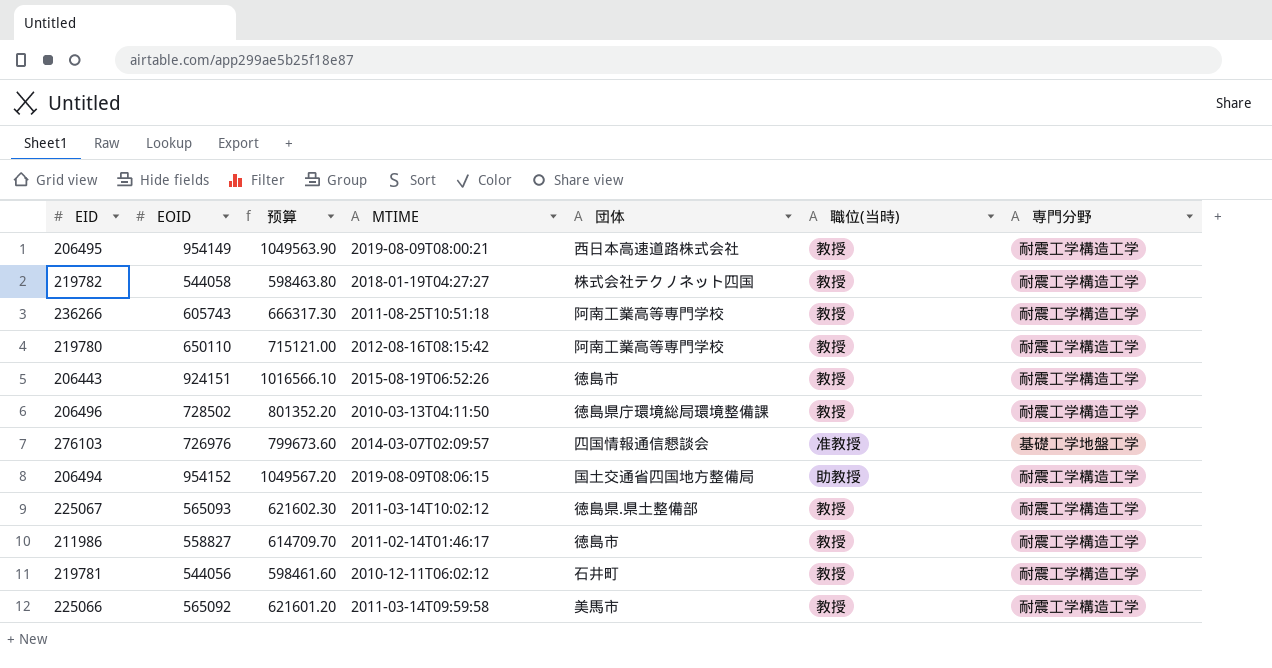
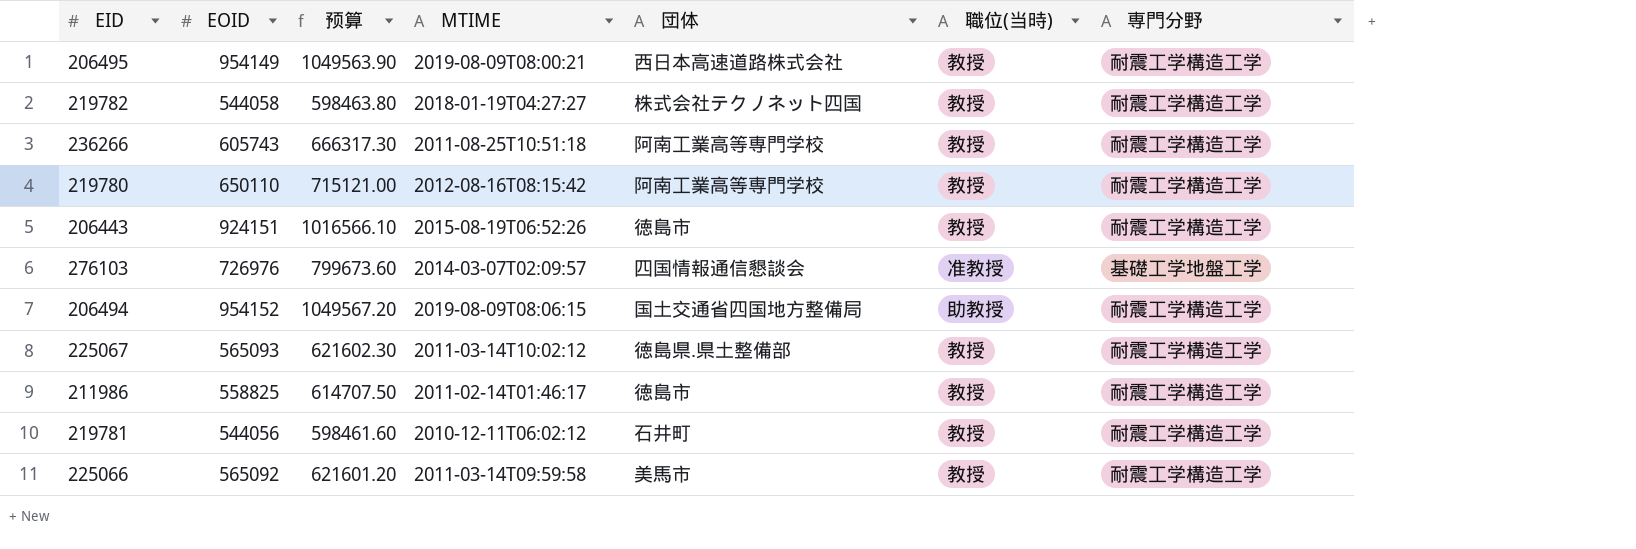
row 206496: 728502 | 801352.20 | 2010-03-13T04:11:50 | 徳島県庁環境総局環境整備課 | 教授 | 耐震工学構造工学 -> none
211986 | EOID: 558827 -> 558825
211986 | 预算: 614709.70 -> 614707.50

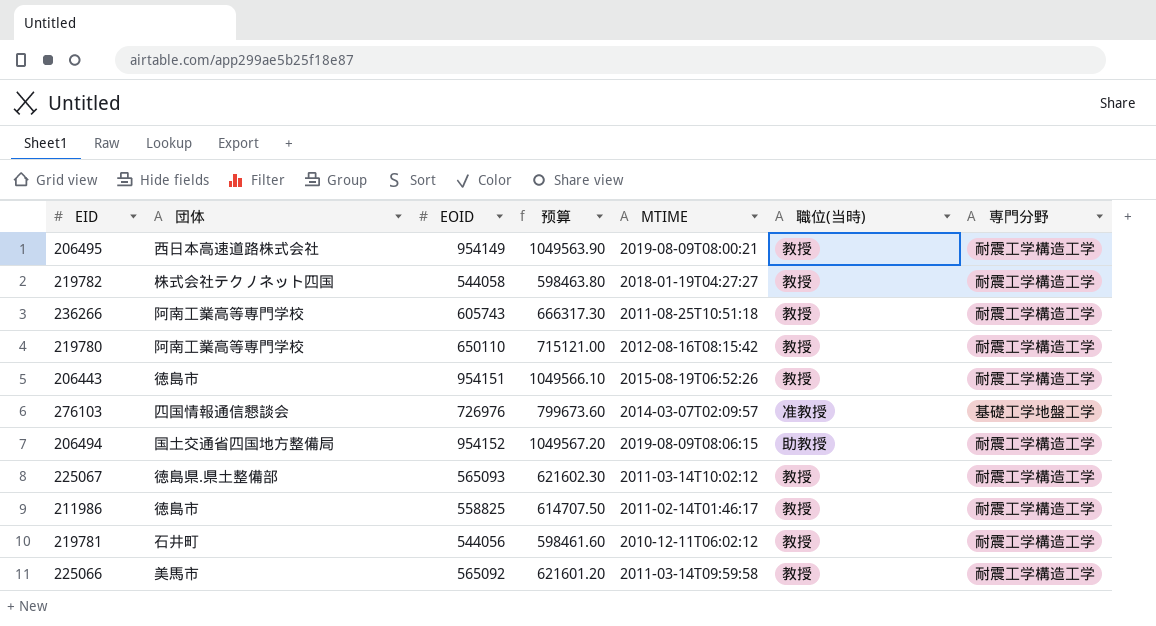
column 団体 | position: 5 -> 2
206443 | EOID: 924151 -> 954151
206443 | 预算: 1016566.10 -> 1049566.10

